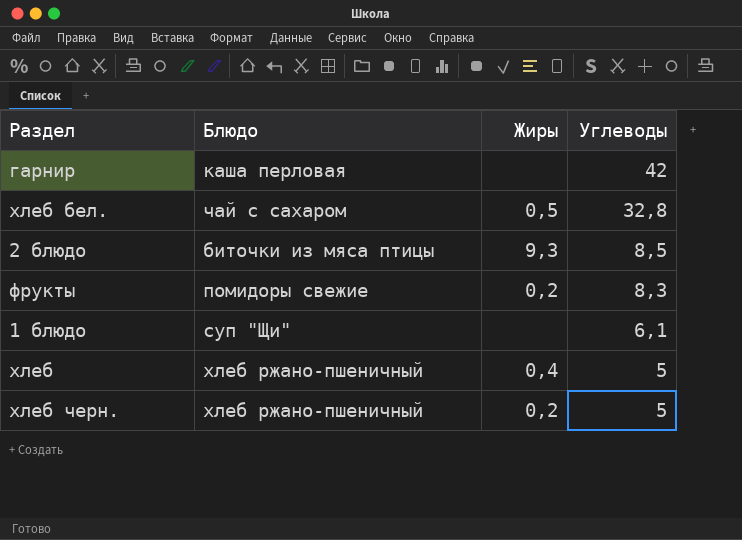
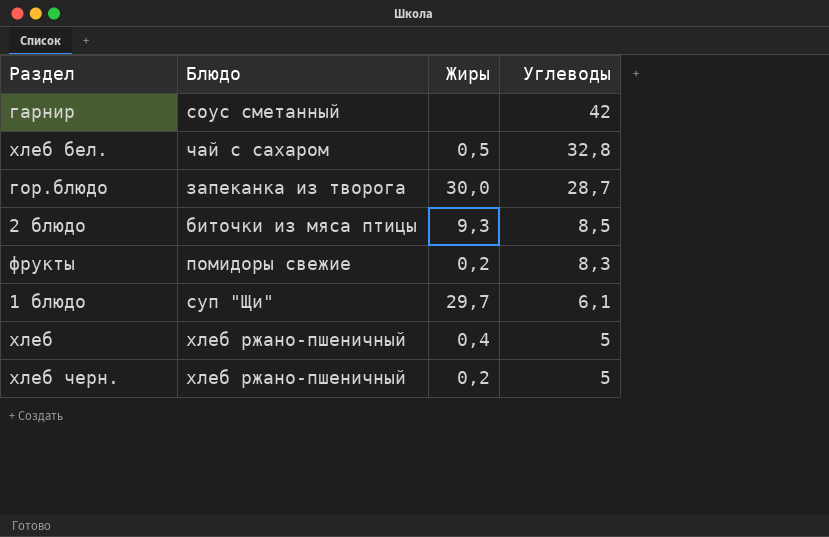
гарнир | Блюдо: каша перловая -> соус сметанный
row гор.блюдо: none -> запеканка из творога | 30,0 | 28,7
1 блюдо | Жиры: none -> 29,7

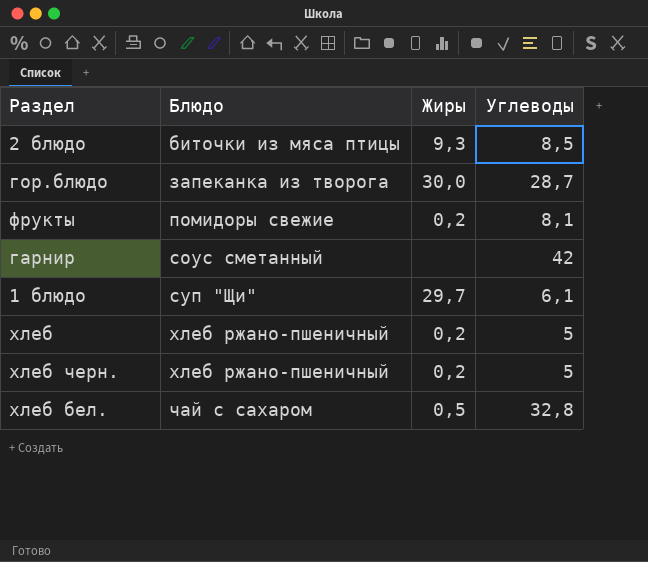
row order: Углеводы descending -> Блюдо ascending
фрукты | Углеводы: 8,3 -> 8,1
хлеб | Жиры: 0,4 -> 0,2

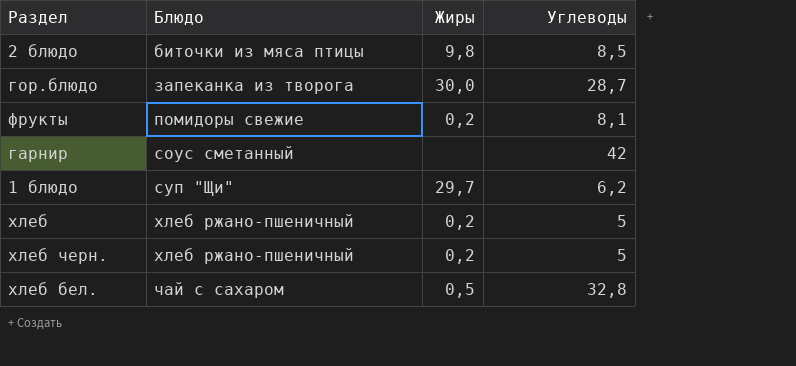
2 блюдо | Жиры: 9,3 -> 9,8
1 блюдо | Углеводы: 6,1 -> 6,2

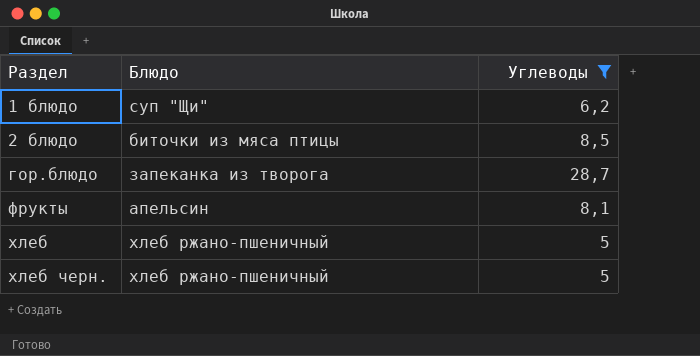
filter: none -> Углеводы <= 28,7
row order: Блюдо ascending -> Раздел ascending
column Жиры | position: 3 -> none
фрукты | Блюдо: помидоры свежие -> апельсин

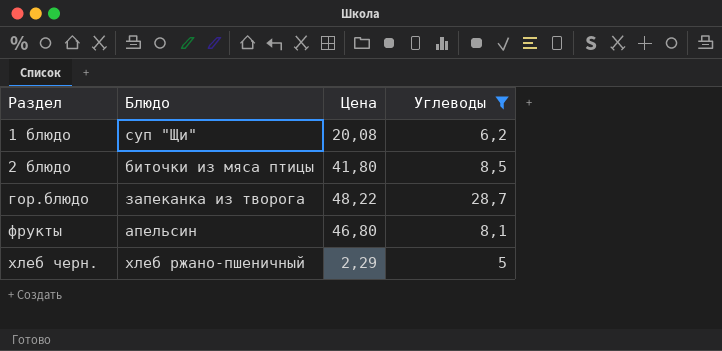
column Цена | position: none -> 3
row хлеб: хлеб ржано-пшеничный | 5 -> none

